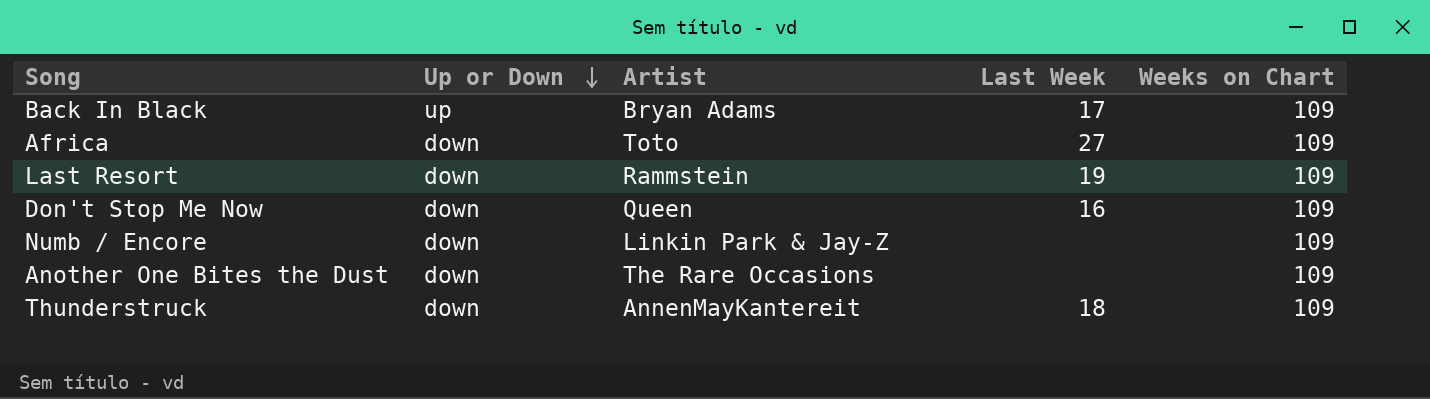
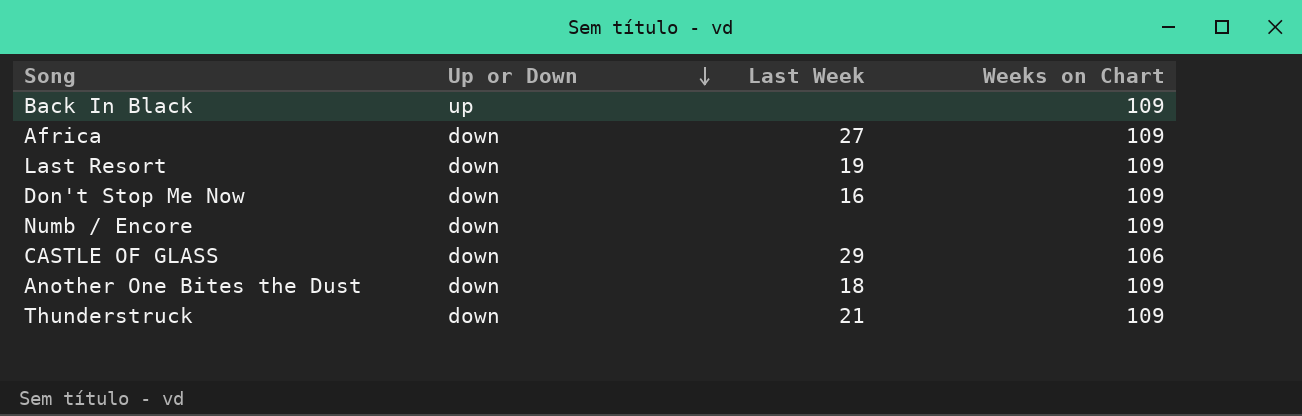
column Artist | position: 3 -> none
Back In Black | Last Week: 17 -> none
row CASTLE OF GLASS: none -> down | 29 | 106
Another One Bites the Dust | Last Week: none -> 18
Thunderstruck | Last Week: 18 -> 21

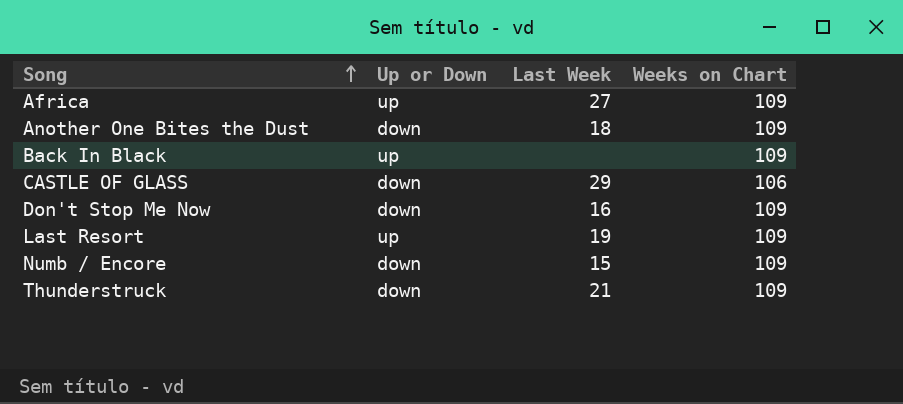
row order: Up or Down descending -> Song ascending
Africa | Up or Down: down -> up
Last Resort | Up or Down: down -> up
Numb / Encore | Last Week: none -> 15

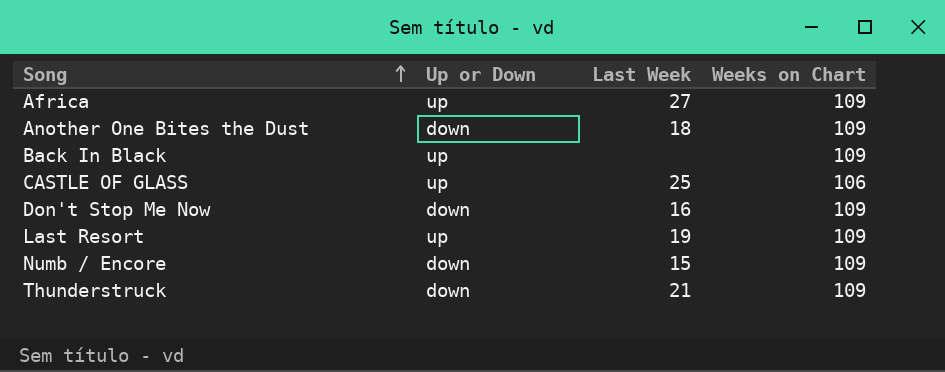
CASTLE OF GLASS | Up or Down: down -> up
CASTLE OF GLASS | Last Week: 29 -> 25

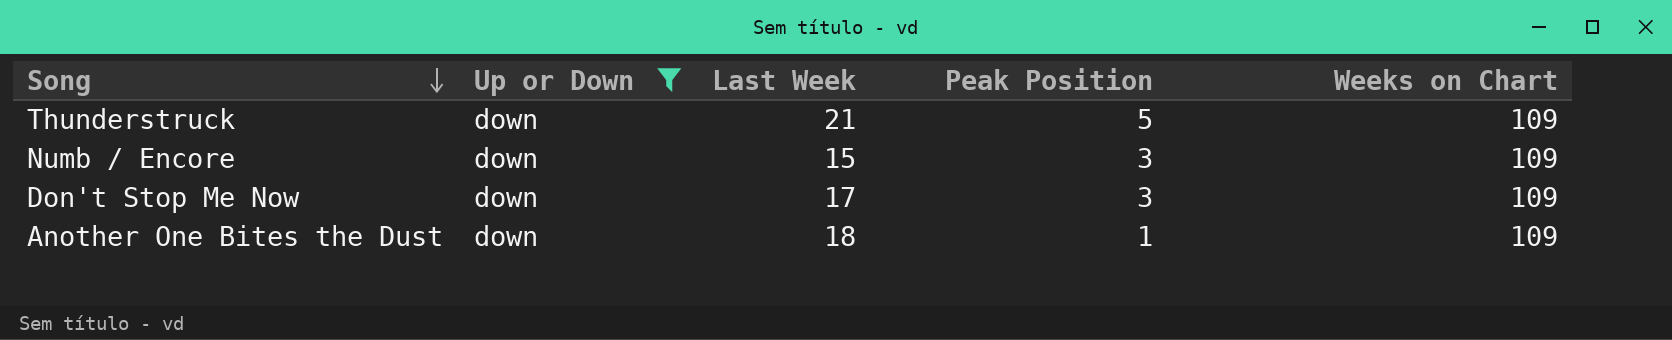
filter: none -> Up or Down = down
row order: Song ascending -> Song descending
column Peak Position | position: none -> 4
Don't Stop Me Now | Last Week: 16 -> 17

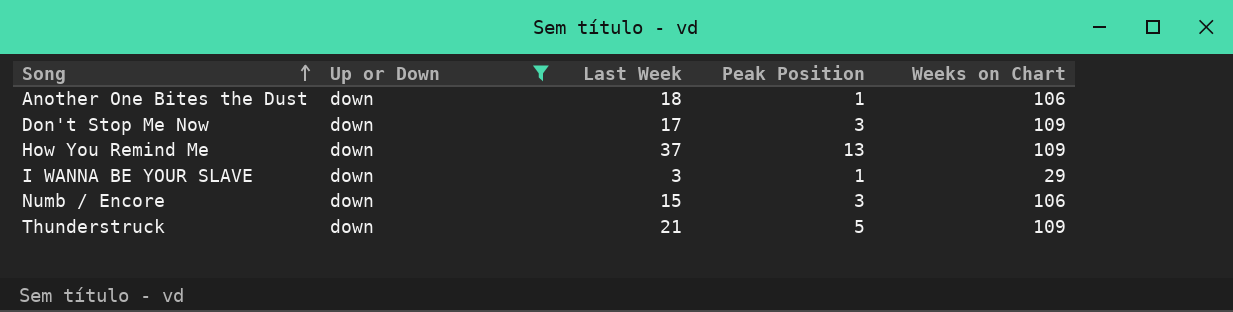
row order: Song descending -> Song ascending
Another One Bites the Dust | Weeks on Chart: 109 -> 106
row How You Remind Me: none -> down | 37 | 13 | 109
row I WANNA BE YOUR SLAVE: none -> down | 3 | 1 | 29
Numb / Encore | Weeks on Chart: 109 -> 106

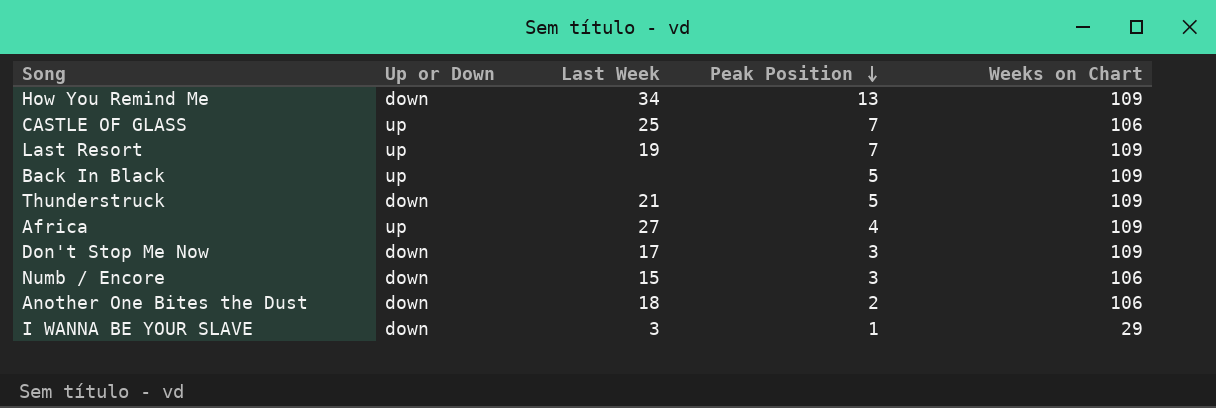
filter: Up or Down = down -> none
row order: Song ascending -> Peak Position descending
How You Remind Me | Last Week: 37 -> 34
Another One Bites the Dust | Peak Position: 1 -> 2

